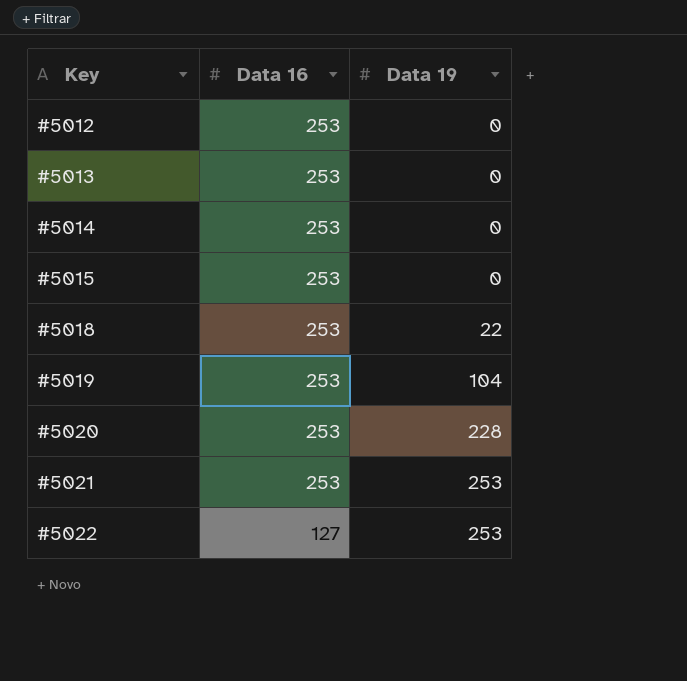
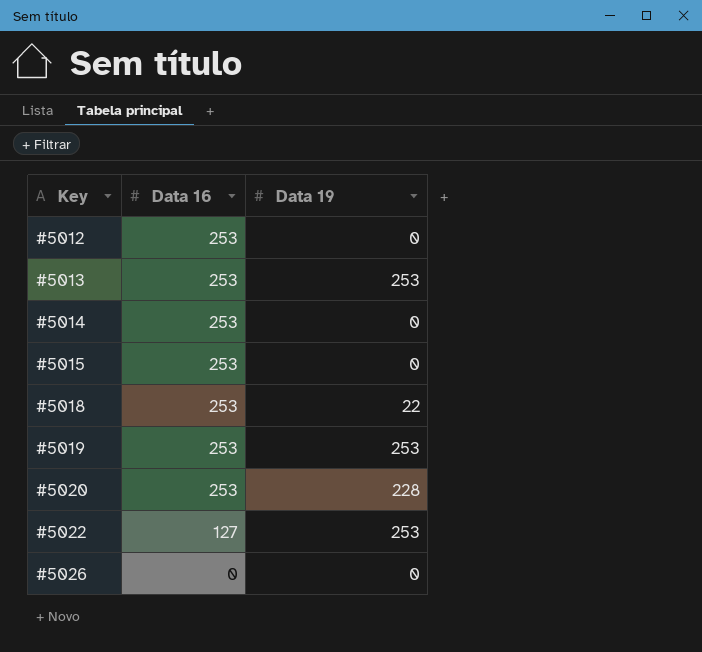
row #5021: 253 | 253 -> none
#5013 | Data 19: 0 -> 253
#5019 | Data 19: 104 -> 253
row #5026: none -> 0 | 0

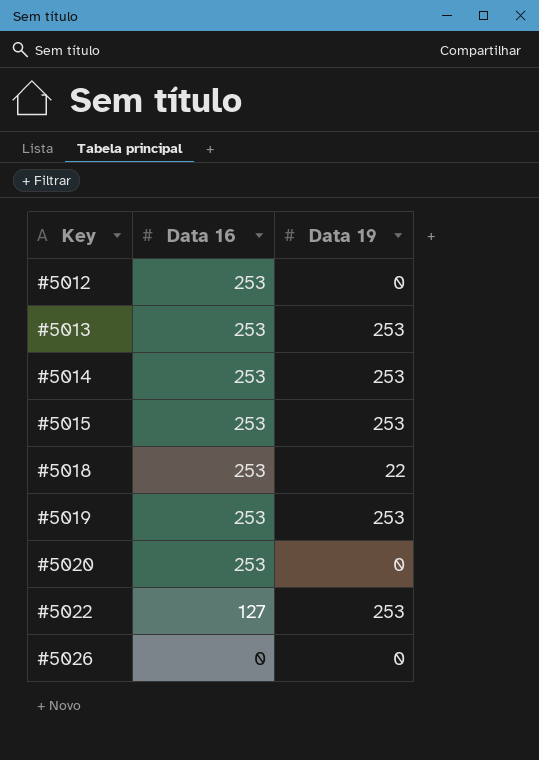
#5014 | Data 19: 0 -> 253
#5015 | Data 19: 0 -> 253
#5020 | Data 19: 228 -> 0

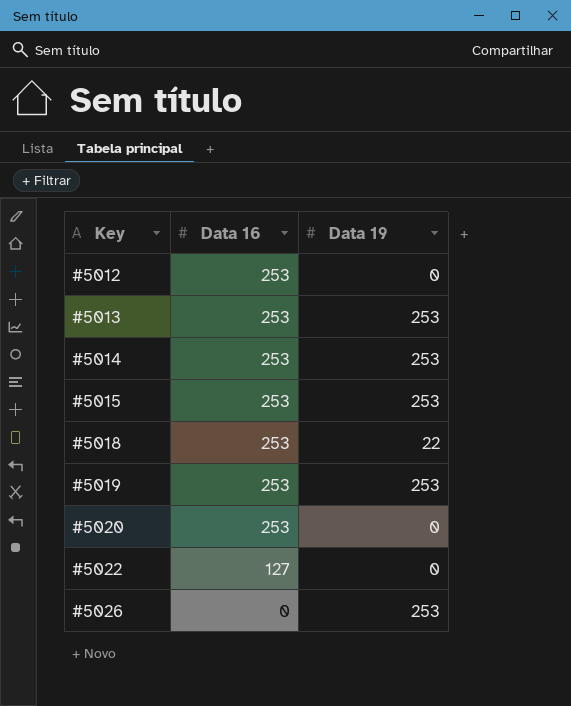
#5022 | Data 19: 253 -> 0
#5026 | Data 19: 0 -> 253

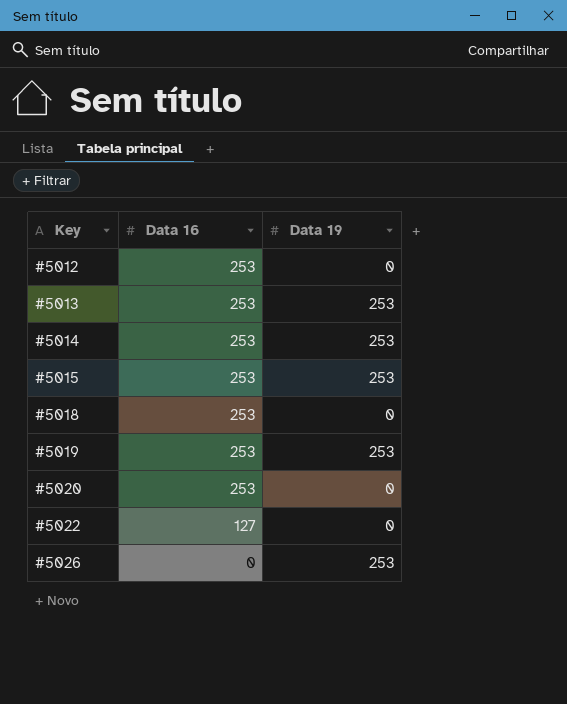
#5018 | Data 19: 22 -> 0

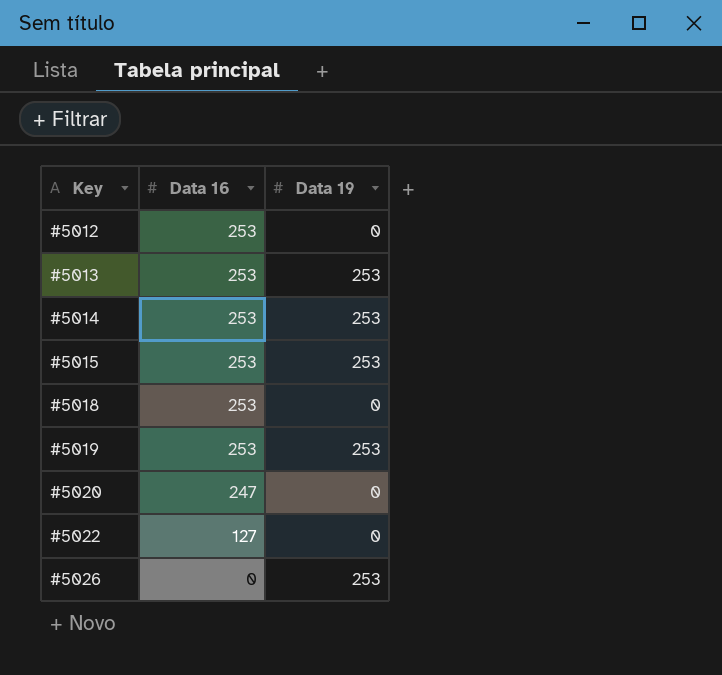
#5020 | Data 16: 253 -> 247

